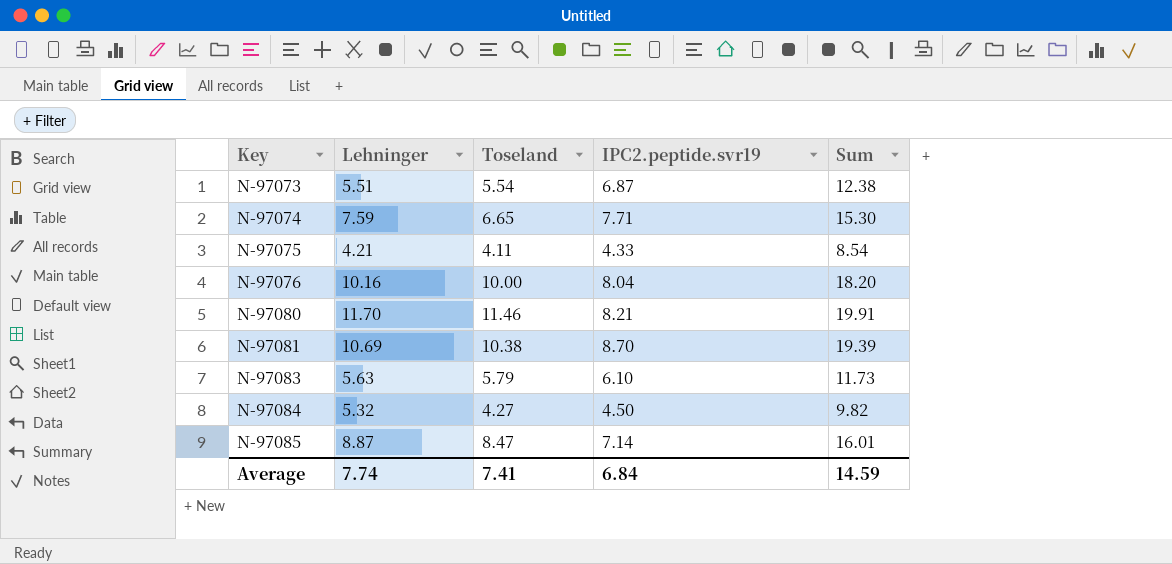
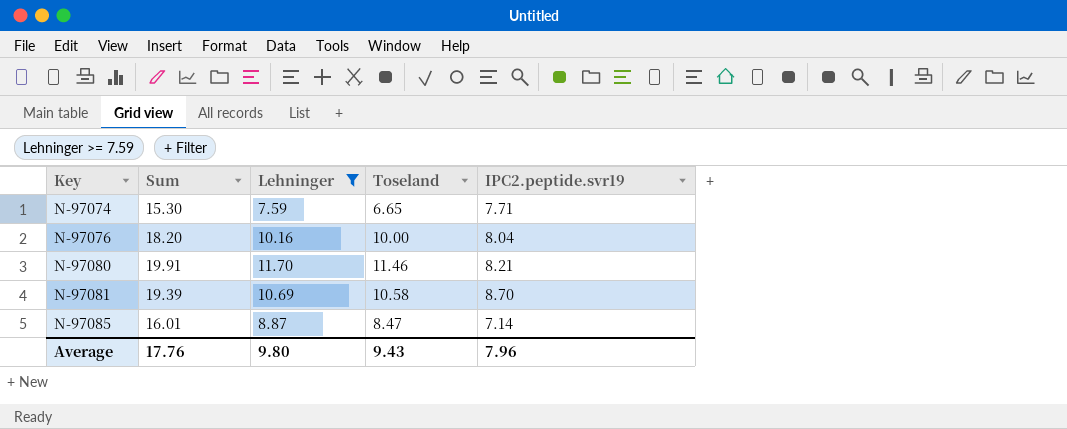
filter: none -> Lehninger >= 7.59
column Sum | position: 5 -> 2
N-97081 | Toseland: 10.38 -> 10.58
Average | Sum: 14.59 -> 17.76
Average | Lehninger: 7.74 -> 9.80
Average | Toseland: 7.41 -> 9.43
Average | IPC2.peptide.svr19: 6.84 -> 7.96

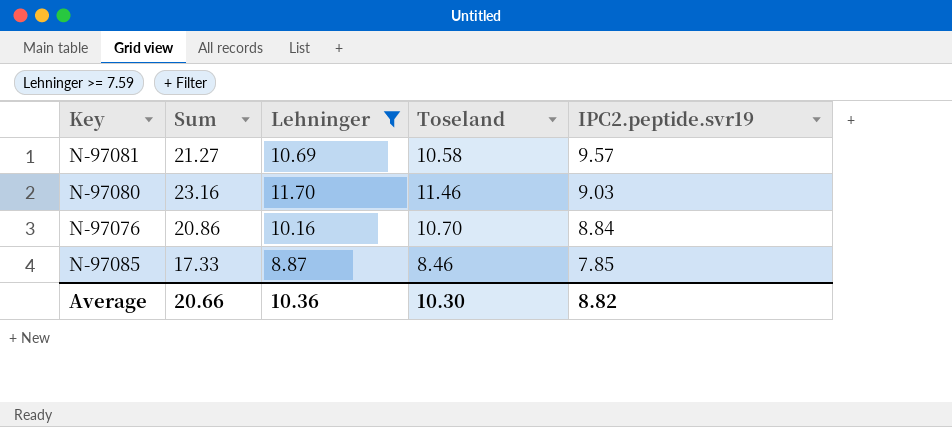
row order: Key ascending -> IPC2.peptide.svr19 descending
column Sum | formula: [Lehninger] + [IPC2.peptide.svr19] -> [Lehninger] + [Toseland]
row N-97074: 15.30 | 7.59 | 6.65 | 7.71 -> none
N-97081 | IPC2.peptide.svr19: 8.70 -> 9.57
N-97080 | IPC2.peptide.svr19: 8.21 -> 9.03
N-97076 | Toseland: 10.00 -> 10.70
N-97076 | IPC2.peptide.svr19: 8.04 -> 8.84
N-97085 | Toseland: 8.47 -> 8.46
N-97085 | IPC2.peptide.svr19: 7.14 -> 7.85
Average | Sum: 17.76 -> 20.66
Average | Lehninger: 9.80 -> 10.36
Average | Toseland: 9.43 -> 10.30
Average | IPC2.peptide.svr19: 7.96 -> 8.82

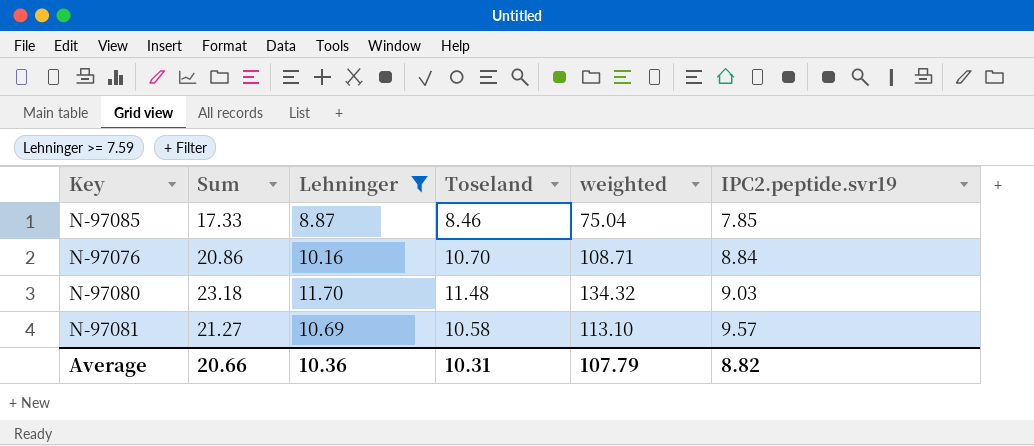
row order: IPC2.peptide.svr19 descending -> IPC2.peptide.svr19 ascending
column weighted | formula: none -> [Lehninger] * [Toseland]
N-97080 | Sum: 23.16 -> 23.18
N-97080 | Toseland: 11.46 -> 11.48
Average | Toseland: 10.30 -> 10.31

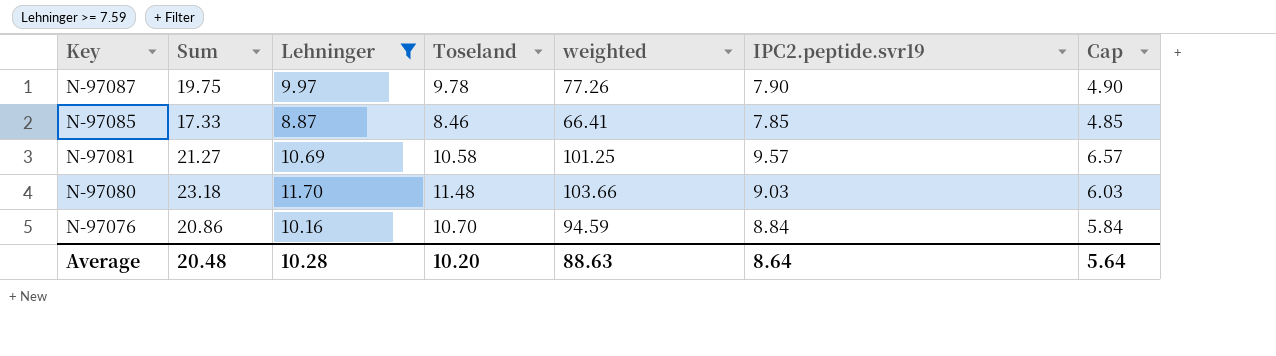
row order: IPC2.peptide.svr19 ascending -> Key descending
column weighted | formula: [Lehninger] * [Toseland] -> [Toseland] * [IPC2.peptide.svr19]
column Cap | formula: none -> [IPC2.peptide.svr19] - 3
row N-97087: none -> 19.75 | 9.97 | 9.78 | 77.26 | 7.90 | 4.90
Average | Sum: 20.66 -> 20.48
Average | Lehninger: 10.36 -> 10.28
Average | Toseland: 10.31 -> 10.20
Average | weighted: 107.79 -> 88.63
Average | IPC2.peptide.svr19: 8.82 -> 8.64

